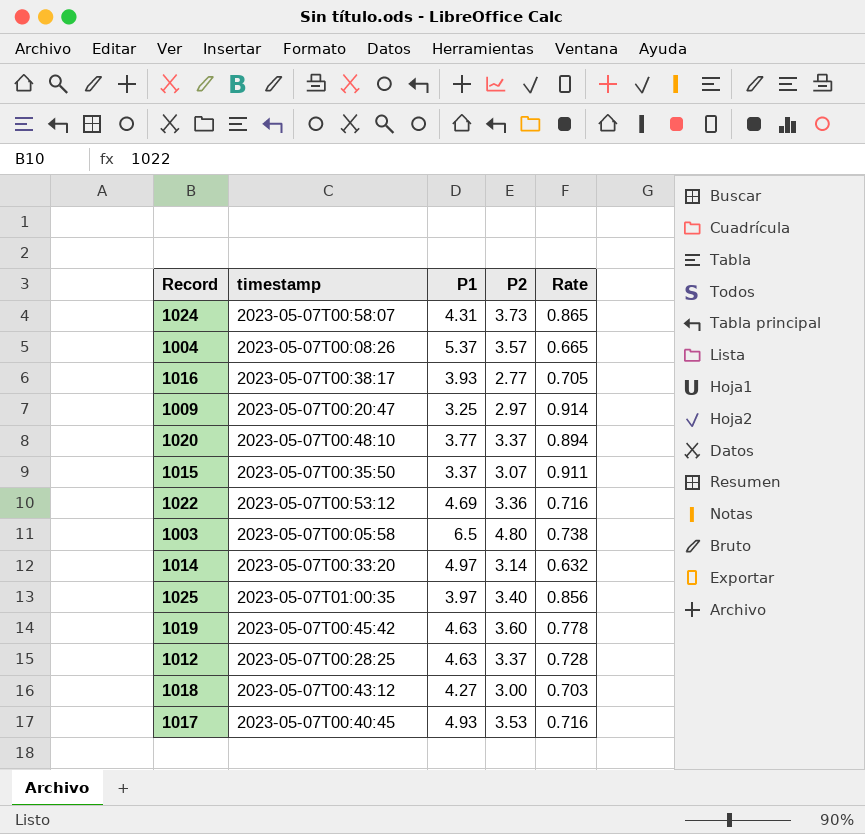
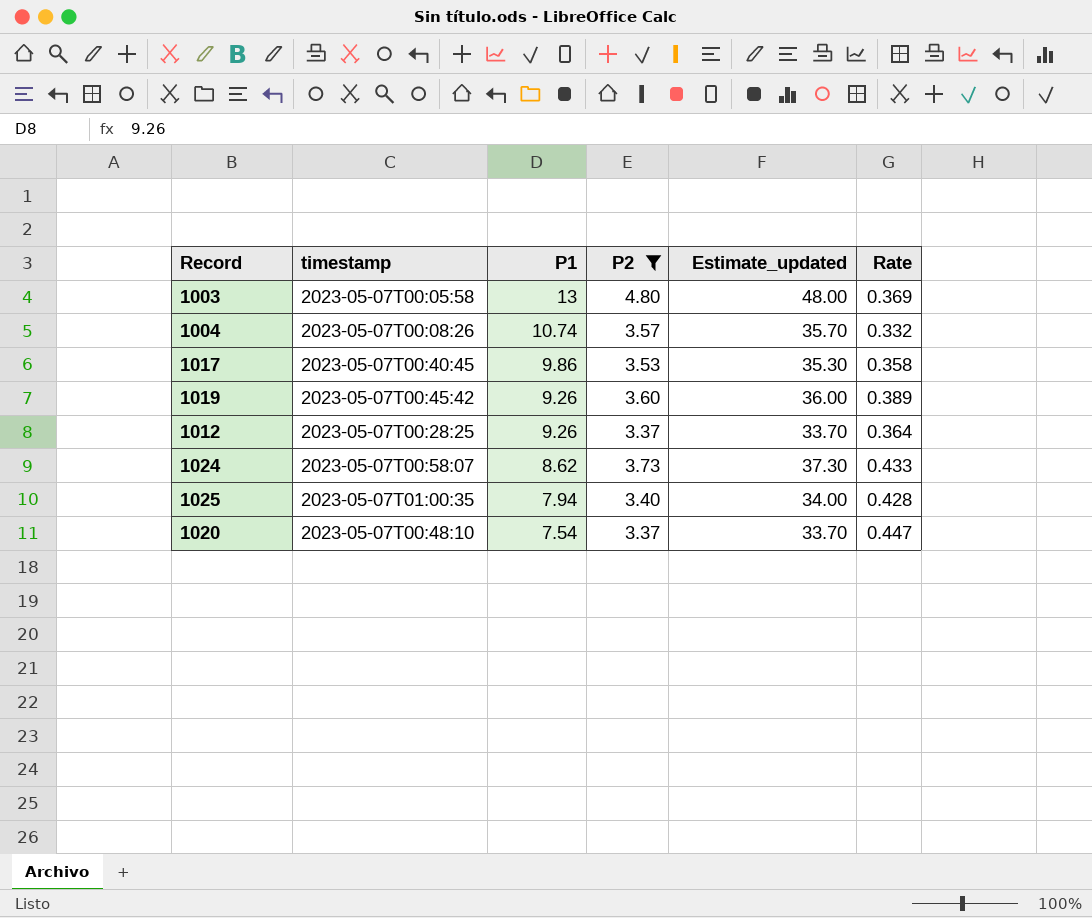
filter: none -> P2 >= 3.37
row order: none -> P1 descending
column Estimate_updated | formula: none -> [P2] * 10
1003 | P1: 6.5 -> 13
1003 | Rate: 0.738 -> 0.369
1004 | P1: 5.37 -> 10.74
1004 | Rate: 0.665 -> 0.332
1017 | P1: 4.93 -> 9.86
1017 | Rate: 0.716 -> 0.358
1019 | P1: 4.63 -> 9.26
1019 | Rate: 0.778 -> 0.389
1012 | P1: 4.63 -> 9.26
1012 | Rate: 0.728 -> 0.364
1024 | P1: 4.31 -> 8.62
1024 | Rate: 0.865 -> 0.433
1025 | P1: 3.97 -> 7.94
1025 | Rate: 0.856 -> 0.428
1020 | P1: 3.77 -> 7.54
1020 | Rate: 0.894 -> 0.447

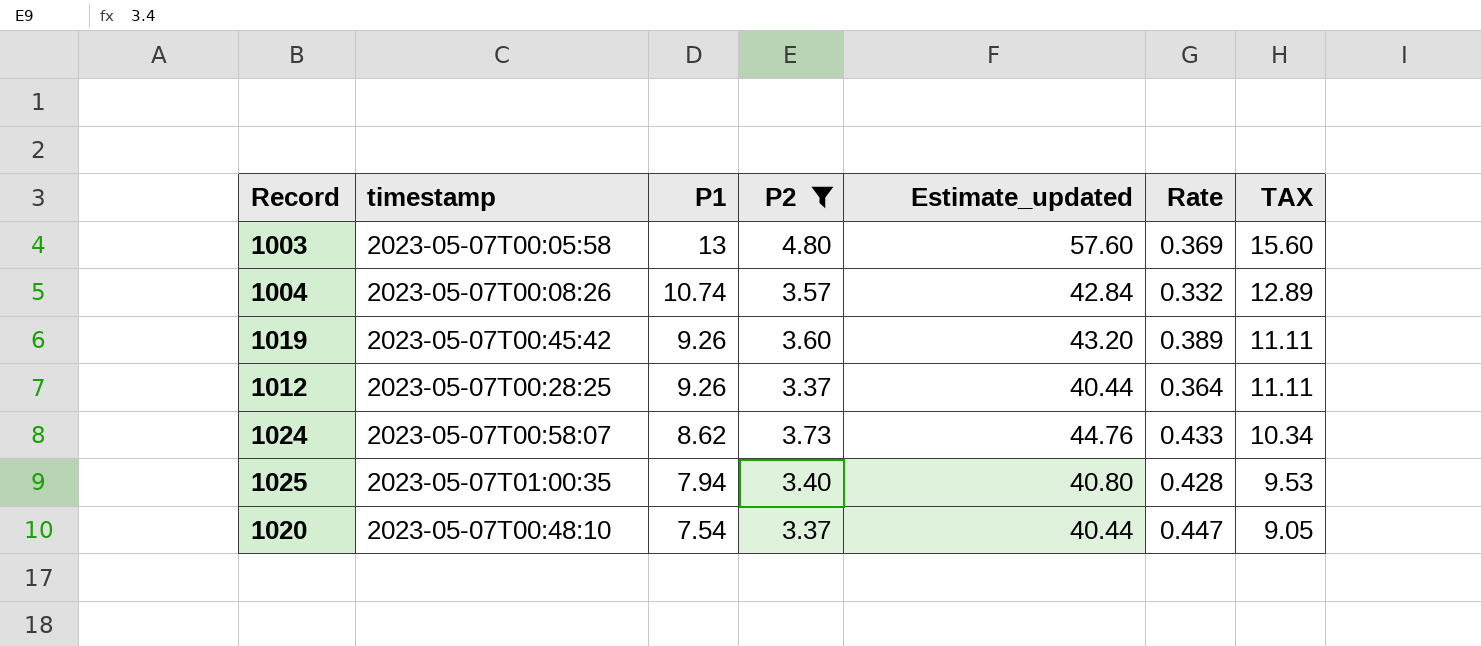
column Estimate_updated | formula: [P2] * 10 -> [P2] * 12
column TAX | formula: none -> [P1] * 1.2
row 1017: 2023-05-07T00:40:45 | 9.86 | 3.53 | 35.30 | 0.358 -> none

